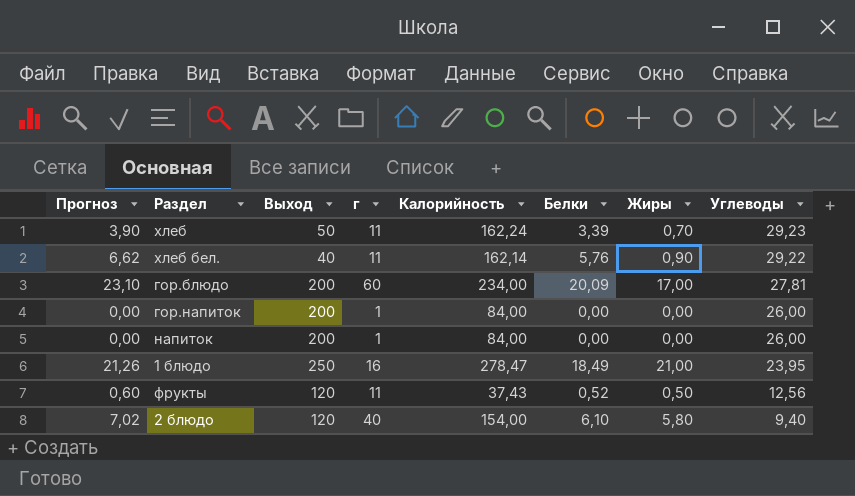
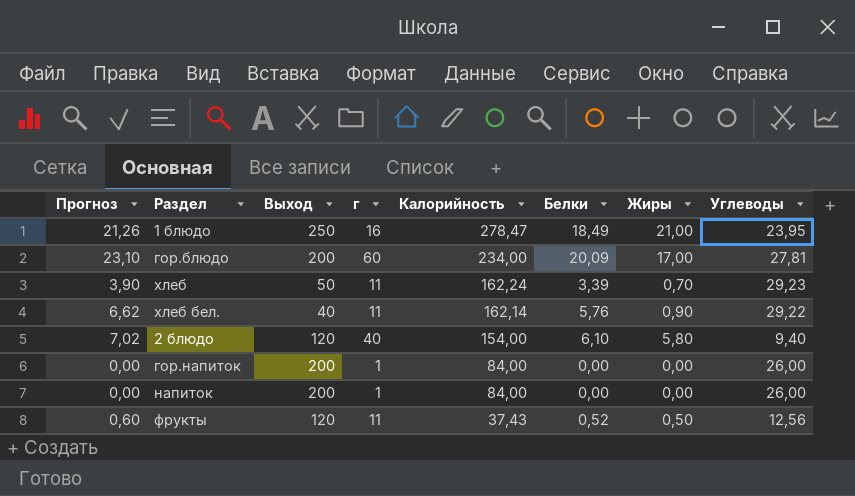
row order: Углеводы descending -> Калорийность descending

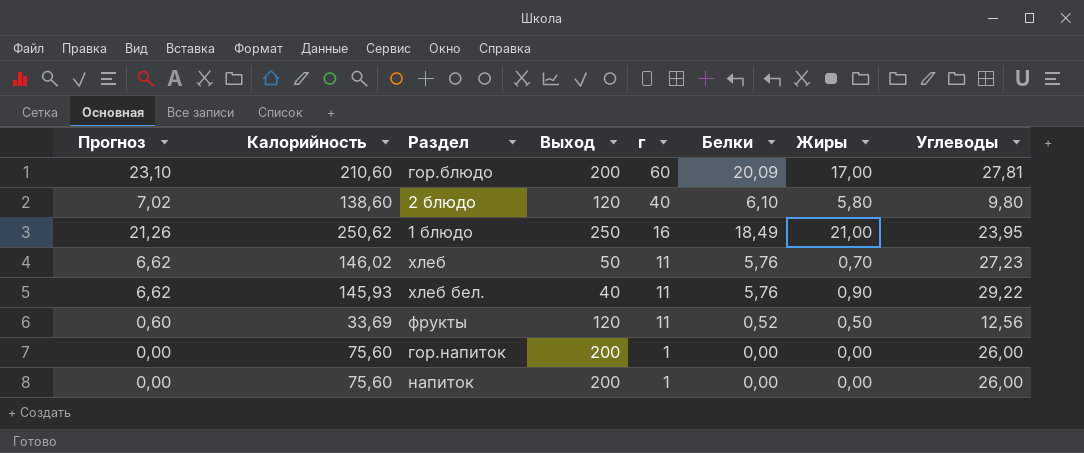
row order: Калорийность descending -> г descending
column Калорийность | position: 5 -> 2
гор.блюдо | Калорийность: 234,00 -> 210,60
2 блюдо | Калорийность: 154,00 -> 138,60
2 блюдо | Углеводы: 9,40 -> 9,80
1 блюдо | Калорийность: 278,47 -> 250,62
хлеб | Прогноз: 3,90 -> 6,62
хлеб | Калорийность: 162,24 -> 146,02
хлеб | Белки: 3,39 -> 5,76
хлеб | Углеводы: 29,23 -> 27,23
хлеб бел. | Калорийность: 162,14 -> 145,93
фрукты | Калорийность: 37,43 -> 33,69
гор.напиток | Калорийность: 84,00 -> 75,60
напиток | Калорийность: 84,00 -> 75,60

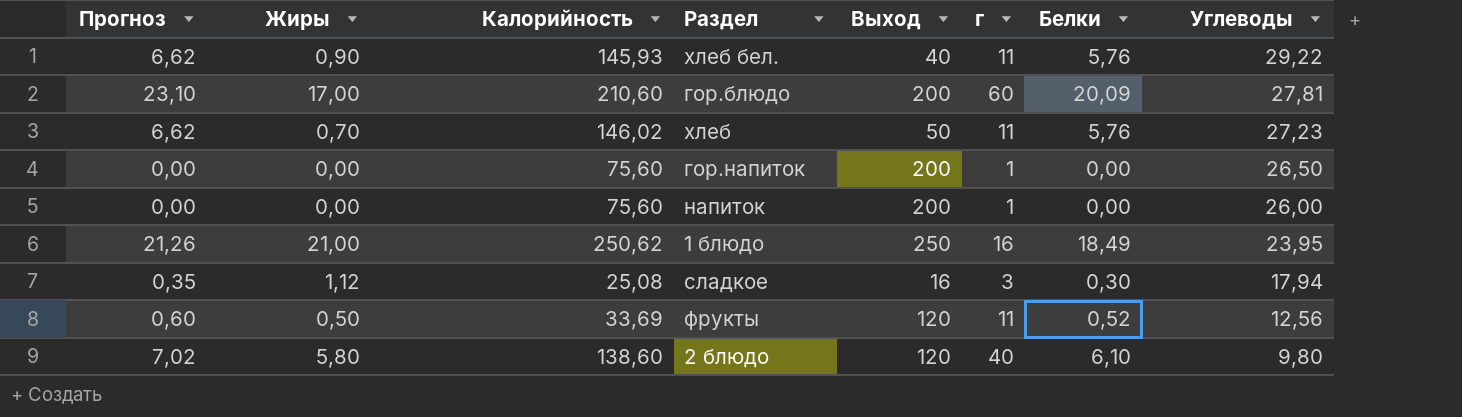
row order: г descending -> Углеводы descending
column Жиры | position: 7 -> 2
гор.напиток | Углеводы: 26,00 -> 26,50
row сладкое: none -> 0,35 | 1,12 | 25,08 | 16 | 3 | 0,30 | 17,94

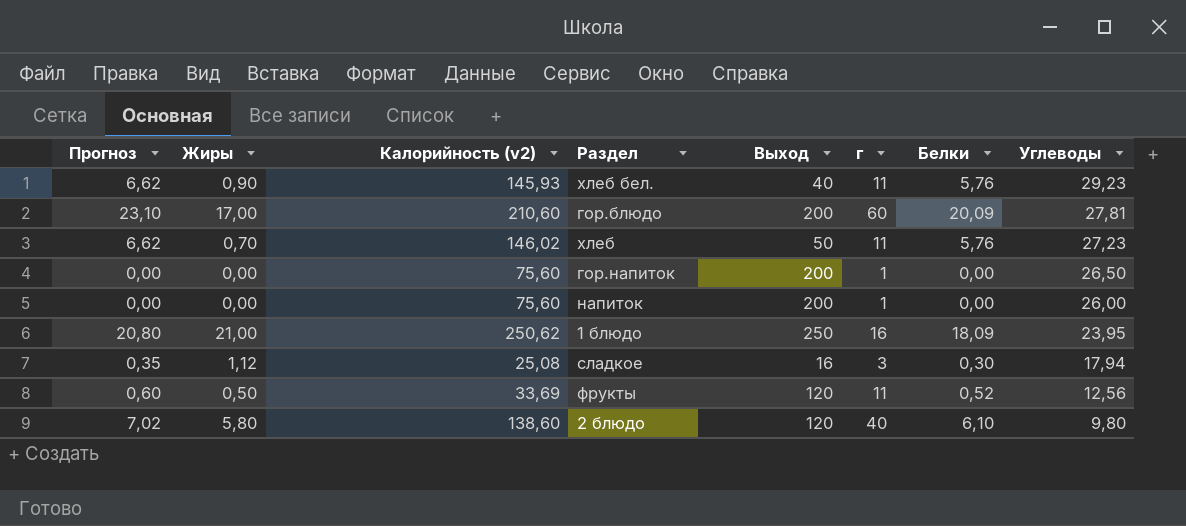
column name: Калорийность -> Калорийность (v2)
хлеб бел. | Углеводы: 29,22 -> 29,23
1 блюдо | Прогноз: 21,26 -> 20,80
1 блюдо | Белки: 18,49 -> 18,09

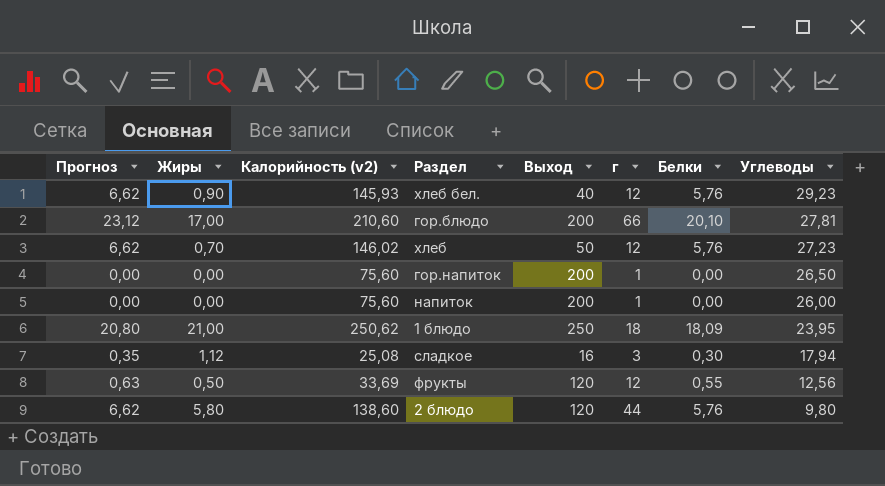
хлеб бел. | г: 11 -> 12
гор.блюдо | Прогноз: 23,10 -> 23,12
гор.блюдо | г: 60 -> 66
гор.блюдо | Белки: 20,09 -> 20,10
хлеб | г: 11 -> 12
1 блюдо | г: 16 -> 18
фрукты | Прогноз: 0,60 -> 0,63
фрукты | г: 11 -> 12
фрукты | Белки: 0,52 -> 0,55
2 блюдо | Прогноз: 7,02 -> 6,62
2 блюдо | г: 40 -> 44
2 блюдо | Белки: 6,10 -> 5,76

